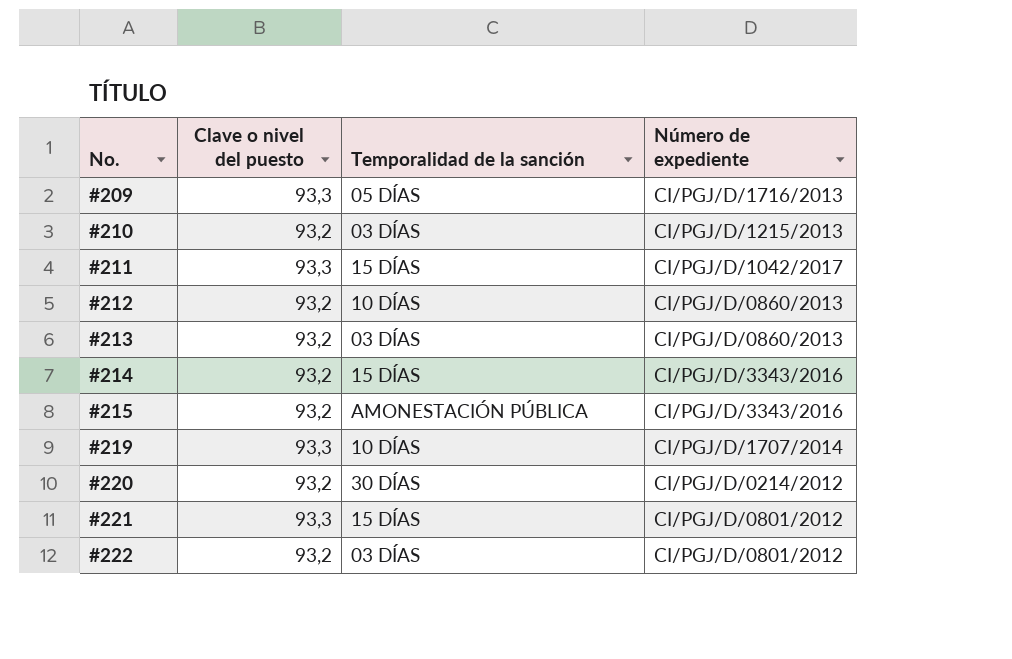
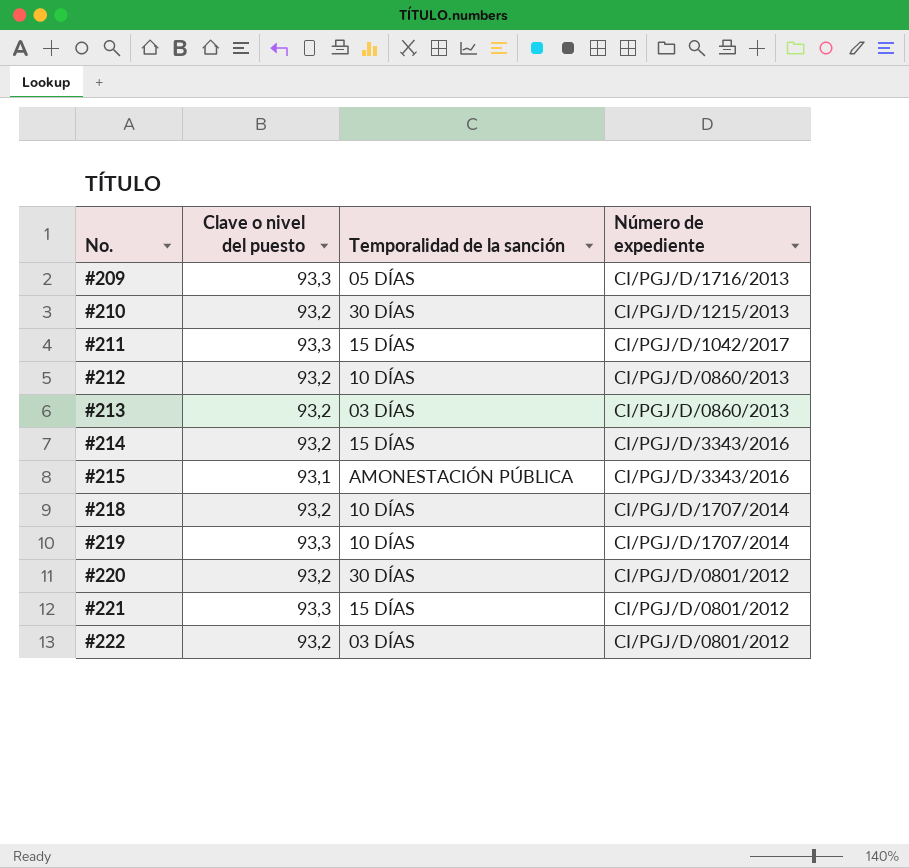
#210 | Temporalidad de la sanción: 03 DÍAS -> 30 DÍAS
#215 | Clave o nivel del puesto: 93,2 -> 93,1
row #218: none -> 93,2 | 10 DÍAS | CI/PGJ/D/1707/2014
#220 | Número de expediente: CI/PGJ/D/0214/2012 -> CI/PGJ/D/0801/2012

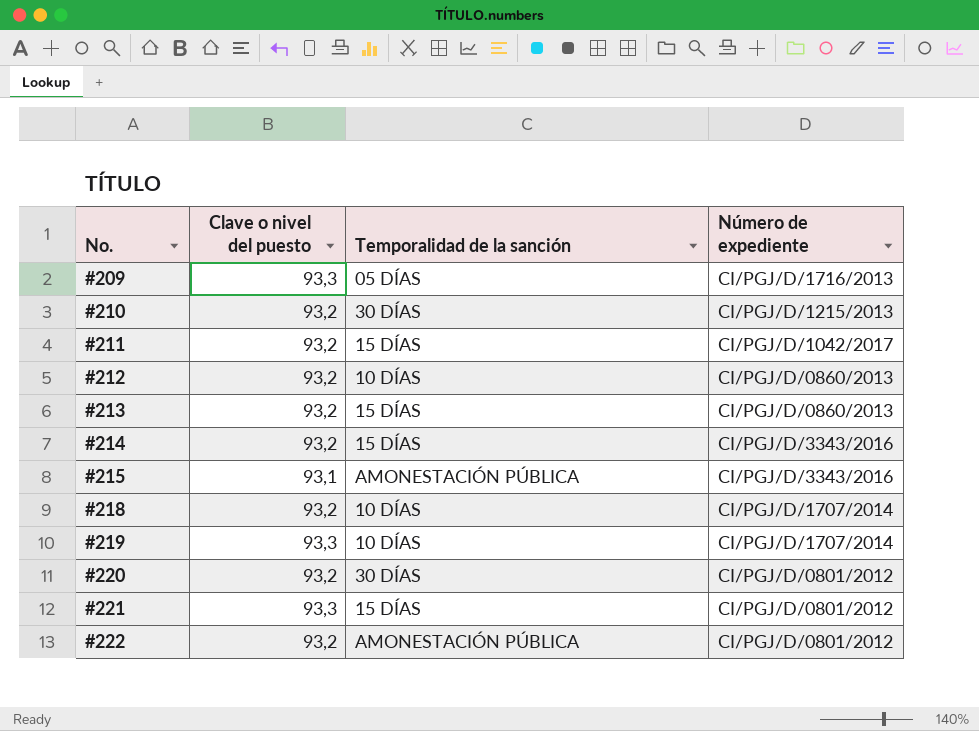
#211 | Clave o nivel del puesto: 93,3 -> 93,2
#213 | Temporalidad de la sanción: 03 DÍAS -> 15 DÍAS
#222 | Temporalidad de la sanción: 03 DÍAS -> AMONESTACIÓN PÚBLICA

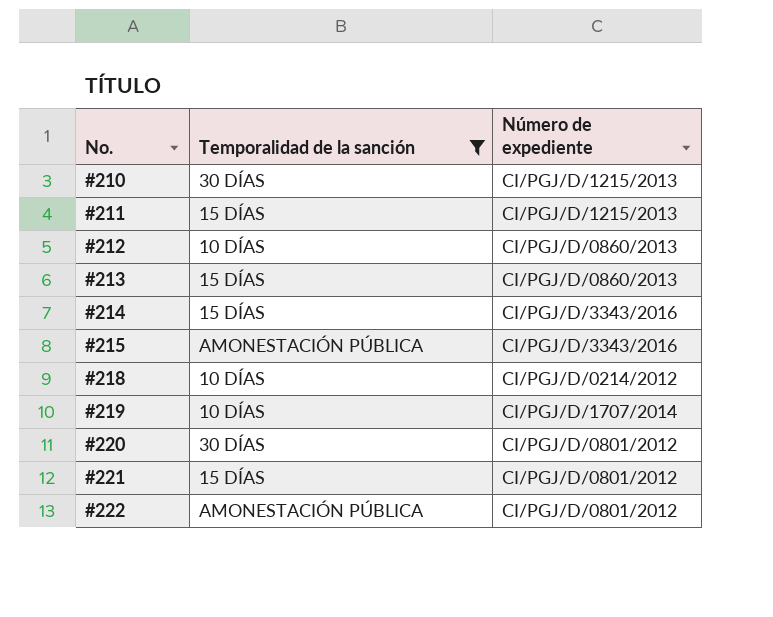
filter: none -> Temporalidad de la sanción != 05 DÍAS
column Clave o nivel del puesto | position: 2 -> none
#211 | Número de expediente: CI/PGJ/D/1042/2017 -> CI/PGJ/D/1215/2013
#218 | Número de expediente: CI/PGJ/D/1707/2014 -> CI/PGJ/D/0214/2012

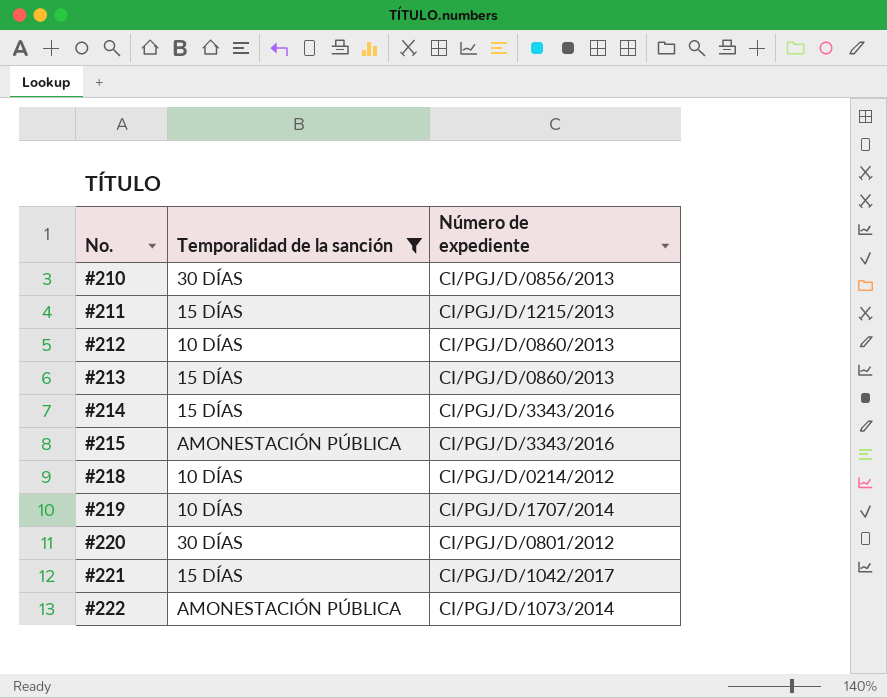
#210 | Número de expediente: CI/PGJ/D/1215/2013 -> CI/PGJ/D/0856/2013
#221 | Número de expediente: CI/PGJ/D/0801/2012 -> CI/PGJ/D/1042/2017
#222 | Número de expediente: CI/PGJ/D/0801/2012 -> CI/PGJ/D/1073/2014

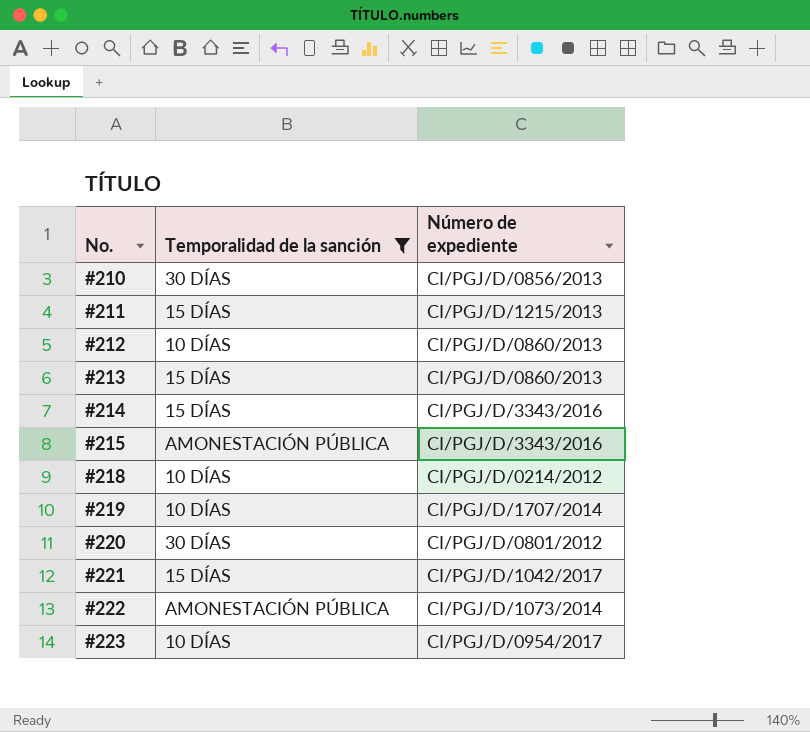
row #223: none -> 10 DÍAS | CI/PGJ/D/0954/2017

